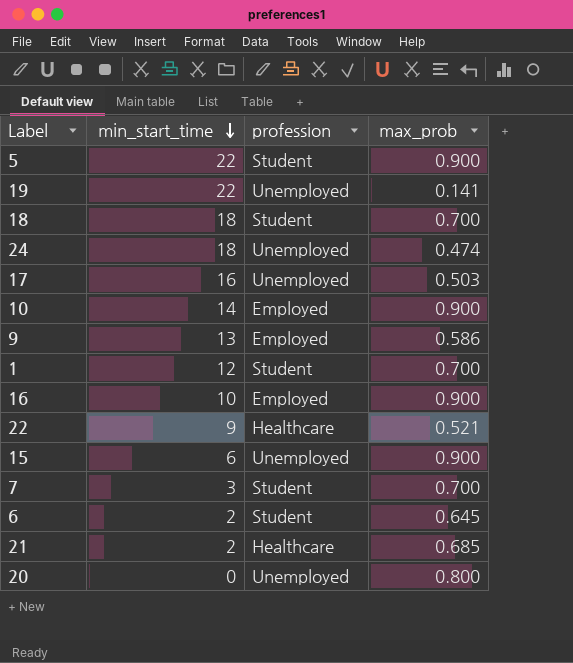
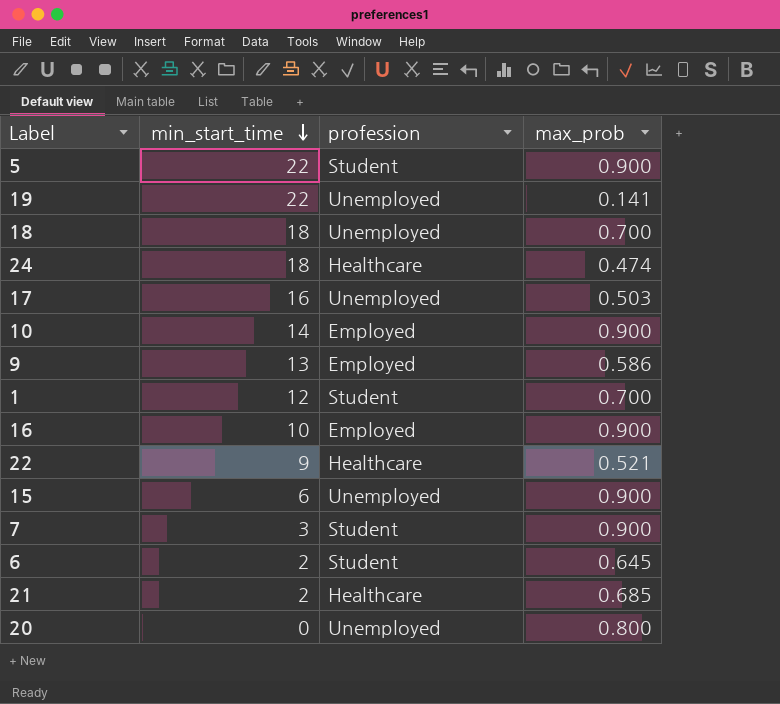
18 | profession: Student -> Unemployed
24 | profession: Unemployed -> Healthcare
7 | max_prob: 0.700 -> 0.900

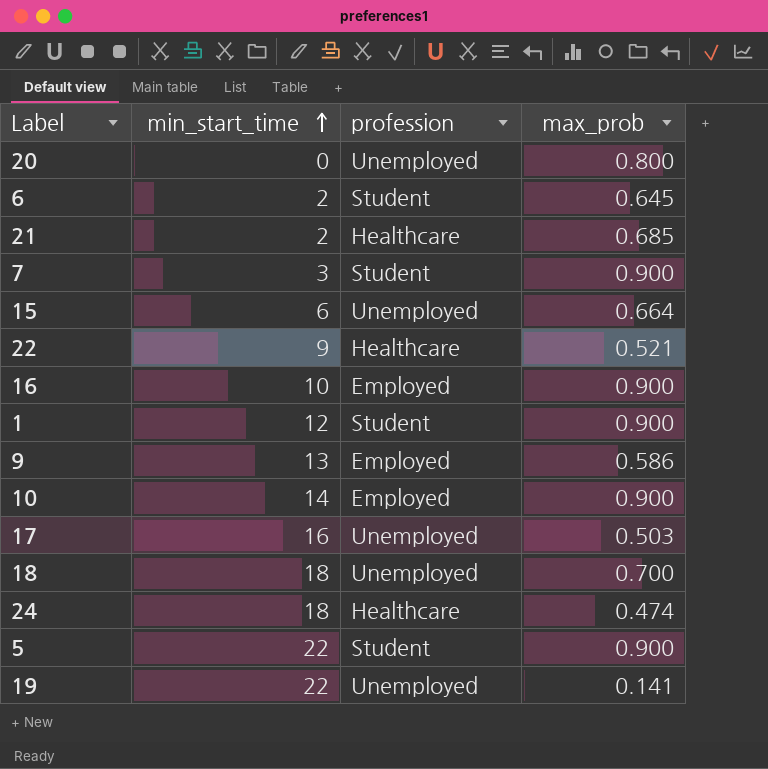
row order: min_start_time descending -> min_start_time ascending
15 | max_prob: 0.900 -> 0.664
1 | max_prob: 0.700 -> 0.900

